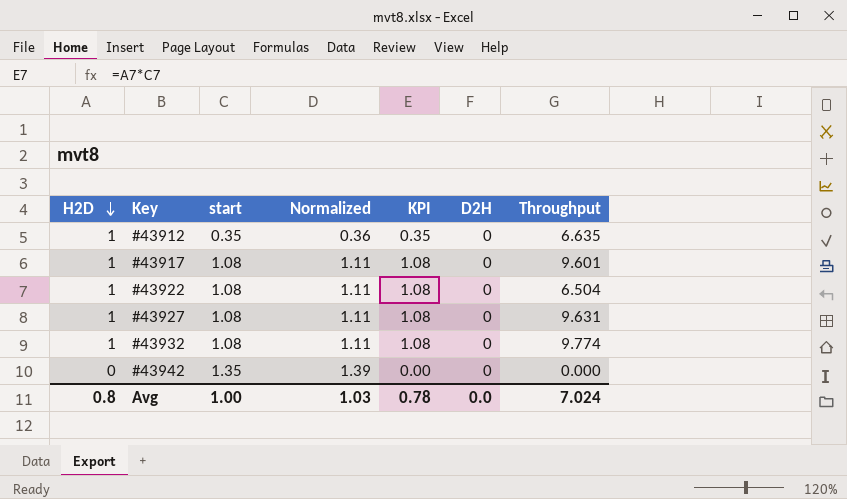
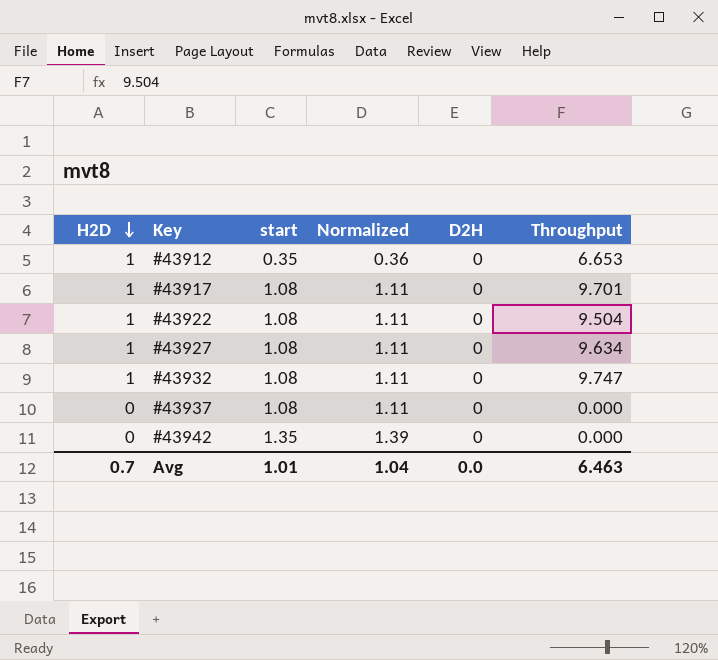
column KPI | formula: [H2D] * [start] -> none
#43912 | Throughput: 6.635 -> 6.653
#43917 | Throughput: 9.601 -> 9.701
#43922 | Throughput: 6.504 -> 9.504
#43927 | Throughput: 9.631 -> 9.634
#43932 | Throughput: 9.774 -> 9.747
row #43937: none -> 0 | 1.08 | 1.11 | 0 | 0.000
Avg | H2D: 0.8 -> 0.7
Avg | start: 1.00 -> 1.01
Avg | Normalized: 1.03 -> 1.04
Avg | Throughput: 7.024 -> 6.463

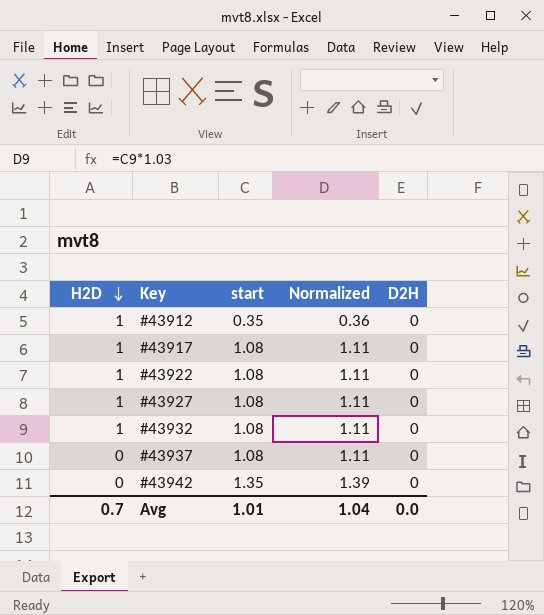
column Throughput | position: 6 -> none

